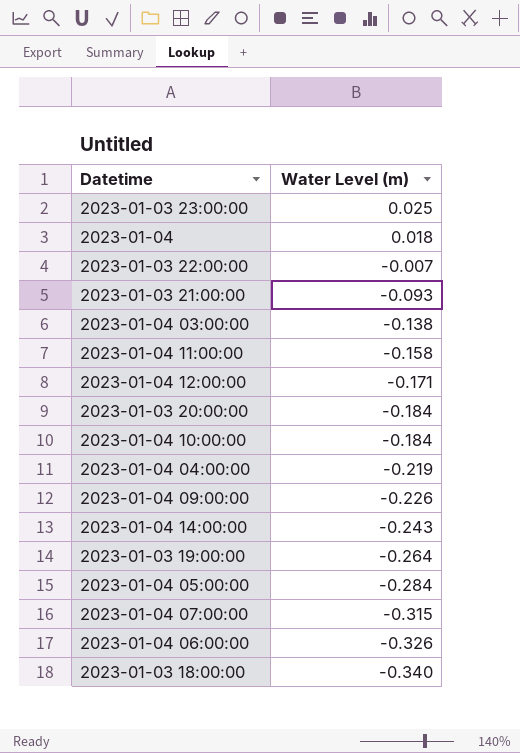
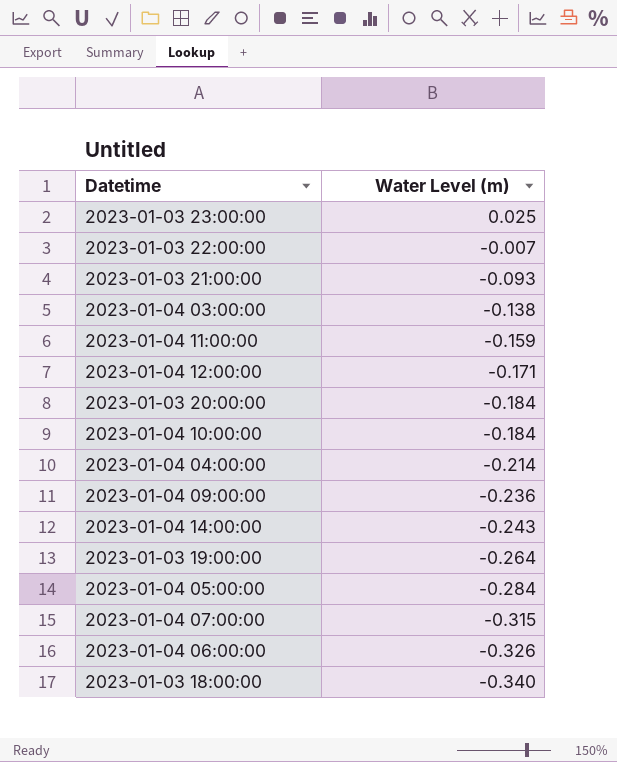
row 2023-01-04: 0.018 -> none
2023-01-04 11:00:00 | Water Level (m): -0.158 -> -0.159
2023-01-04 04:00:00 | Water Level (m): -0.219 -> -0.214
2023-01-04 09:00:00 | Water Level (m): -0.226 -> -0.236

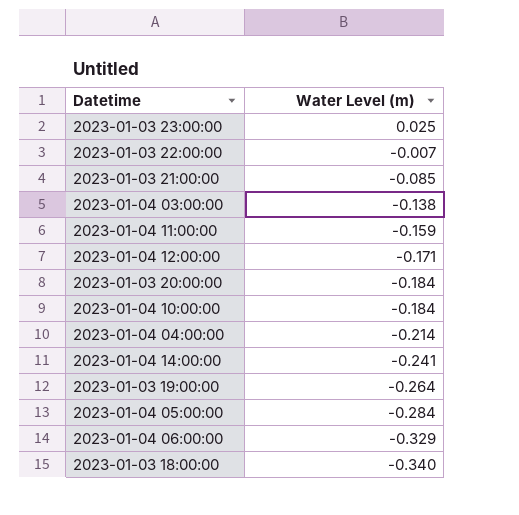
row 2023-01-04 09:00:00: -0.236 -> none
row 2023-01-04 07:00:00: -0.315 -> none
2023-01-03 21:00:00 | Water Level (m): -0.093 -> -0.085
2023-01-04 14:00:00 | Water Level (m): -0.243 -> -0.241
2023-01-04 06:00:00 | Water Level (m): -0.326 -> -0.329

